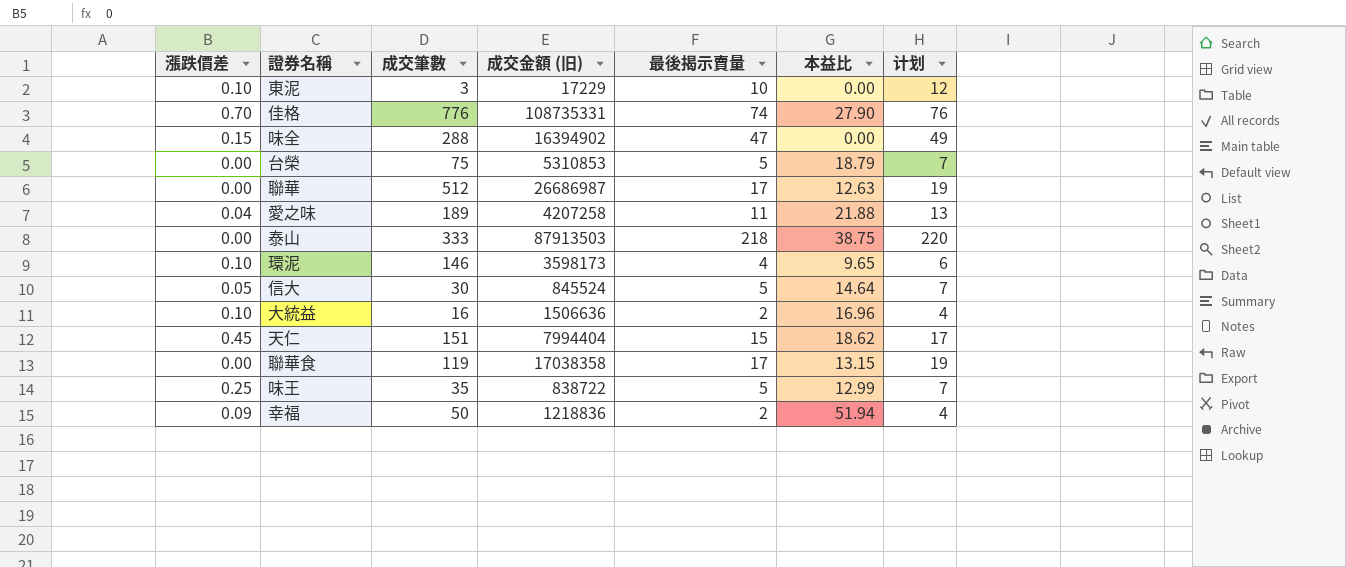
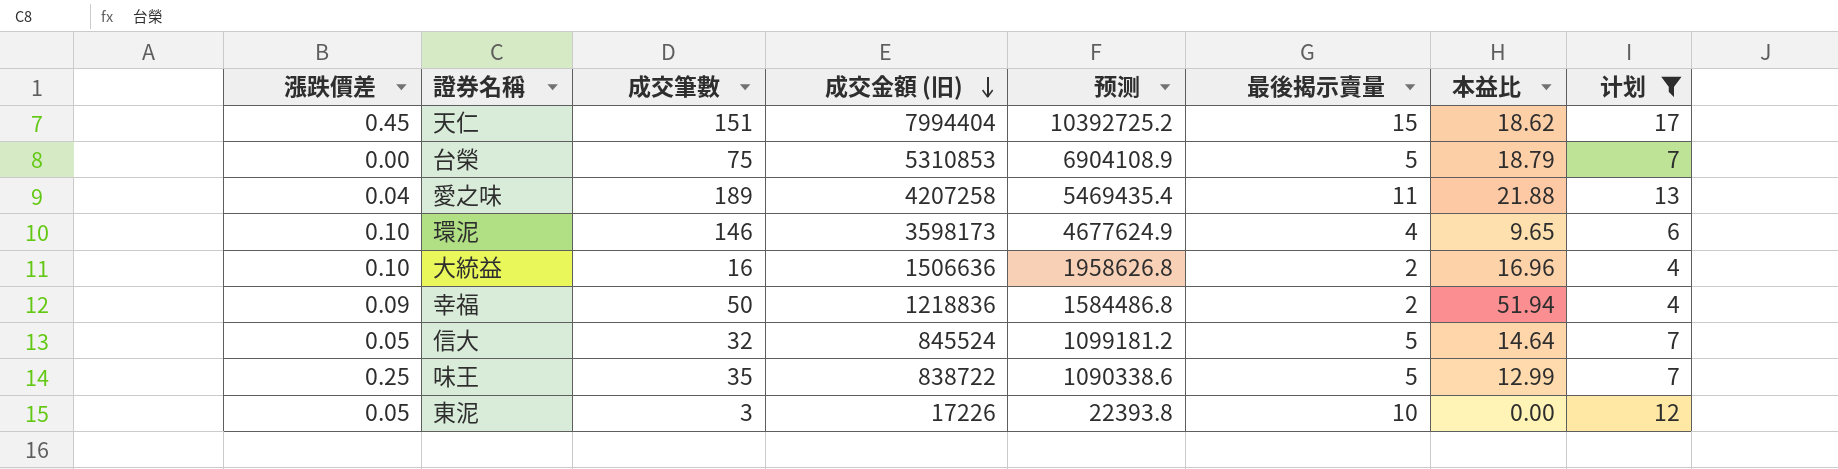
filter: none -> 计划 <= 17
row order: none -> 成交金額 (旧) descending
column 预测 | formula: none -> [成交金額 (旧)] * 1.3
信大 | 成交筆數: 30 -> 32
東泥 | 漲跌價差: 0.10 -> 0.05
東泥 | 成交金額 (旧): 17229 -> 17226

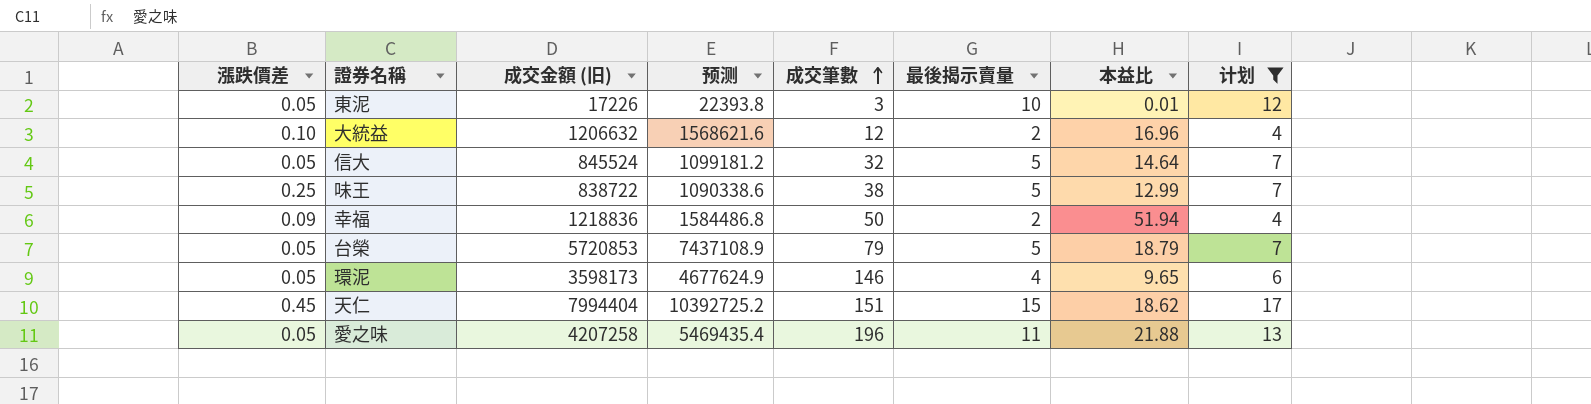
row order: 成交金額 (旧) descending -> 成交筆數 ascending
column 成交筆數 | position: 3 -> 5
東泥 | 本益比: 0.00 -> 0.01
大統益 | 成交金額 (旧): 1506636 -> 1206632
大統益 | 预测: 1958626.8 -> 1568621.6
大統益 | 成交筆數: 16 -> 12
味王 | 成交筆數: 35 -> 38
台榮 | 漲跌價差: 0.00 -> 0.05
台榮 | 成交金額 (旧): 5310853 -> 5720853
台榮 | 预测: 6904108.9 -> 7437108.9
台榮 | 成交筆數: 75 -> 79
環泥 | 漲跌價差: 0.10 -> 0.05
愛之味 | 漲跌價差: 0.04 -> 0.05
愛之味 | 成交筆數: 189 -> 196

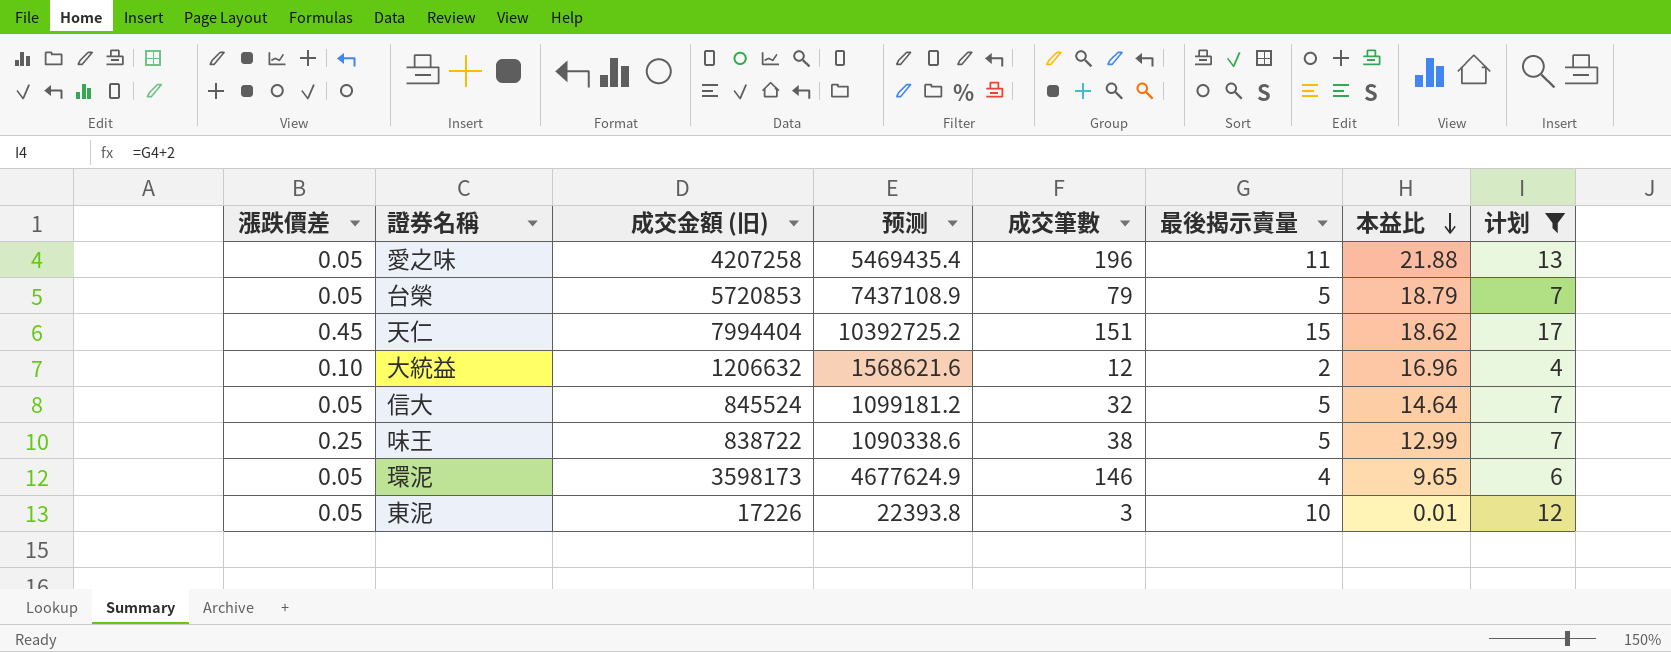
row order: 成交筆數 ascending -> 本益比 descending
row 幸福: 0.09 | 1218836 | 1584486.8 | 50 | 2 | 51.94 | 4 -> none

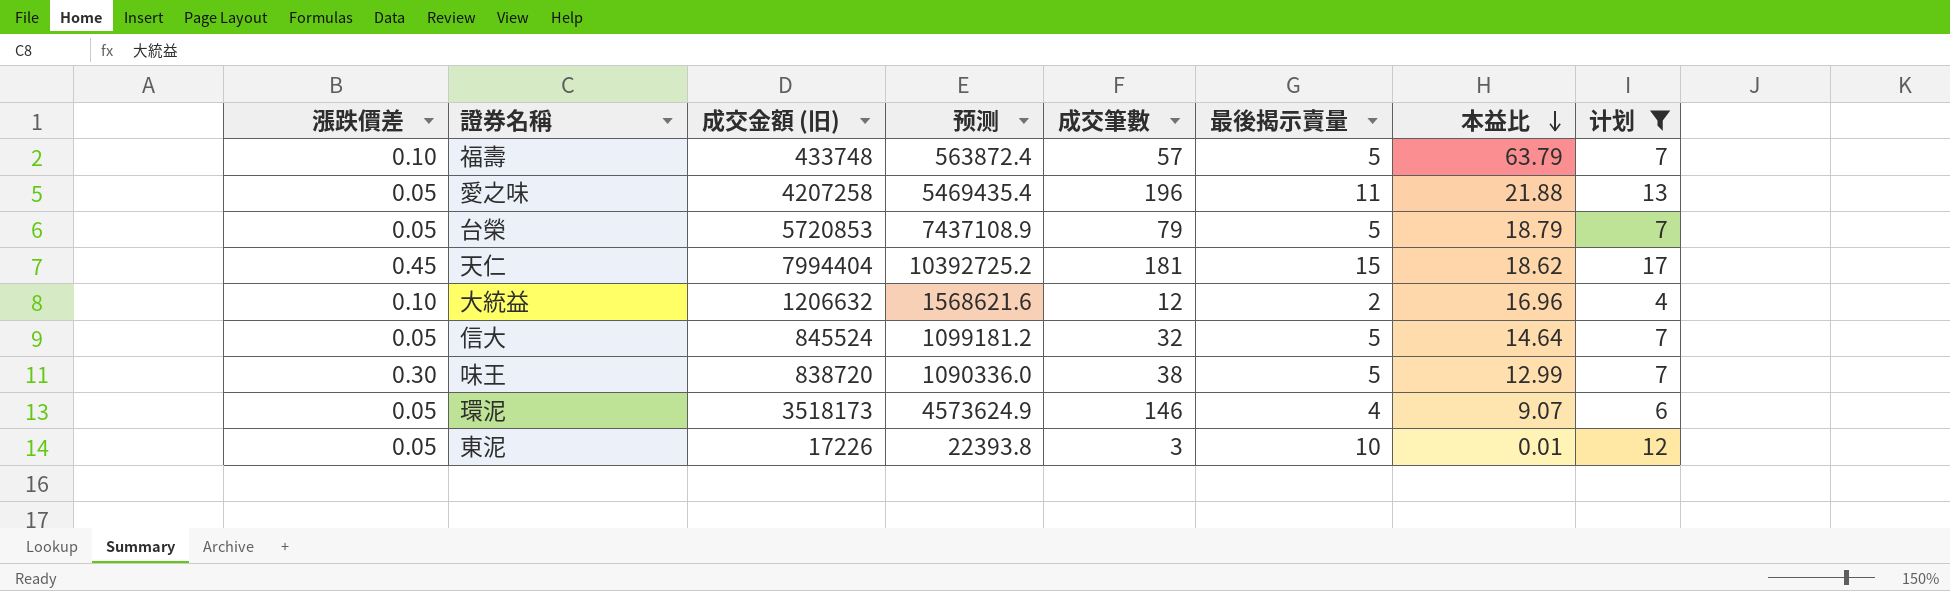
row 福壽: none -> 0.10 | 433748 | 563872.4 | 57 | 5 | 63.79 | 7
天仁 | 成交筆數: 151 -> 181
味王 | 漲跌價差: 0.25 -> 0.30
味王 | 成交金額 (旧): 838722 -> 838720
味王 | 预测: 1090338.6 -> 1090336.0
環泥 | 成交金額 (旧): 3598173 -> 3518173
環泥 | 预测: 4677624.9 -> 4573624.9
環泥 | 本益比: 9.65 -> 9.07

